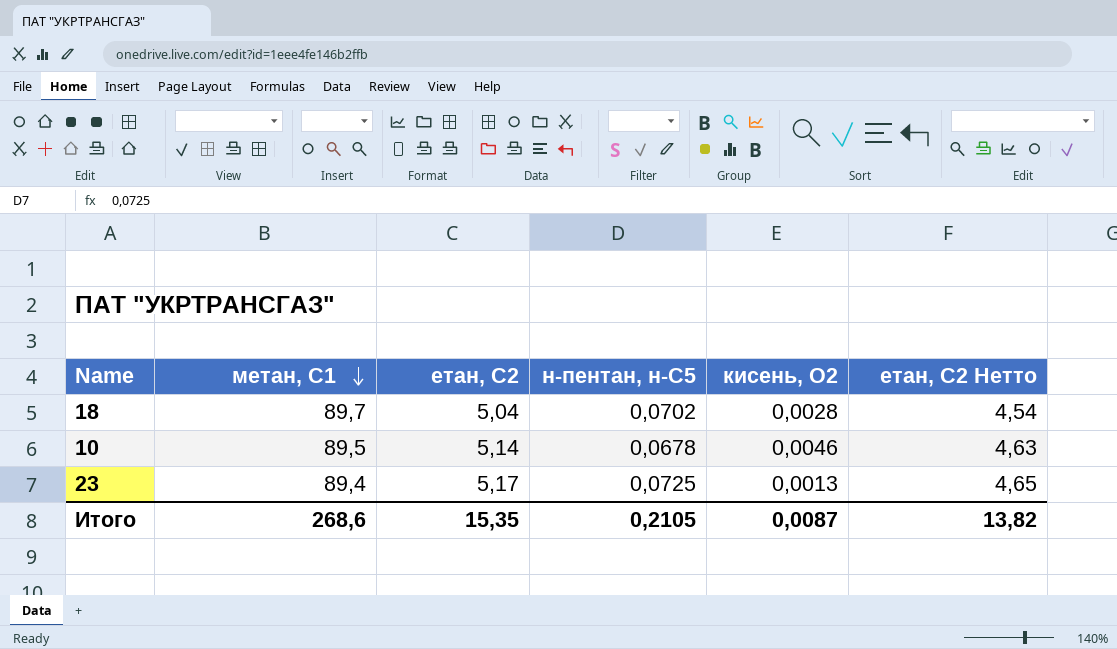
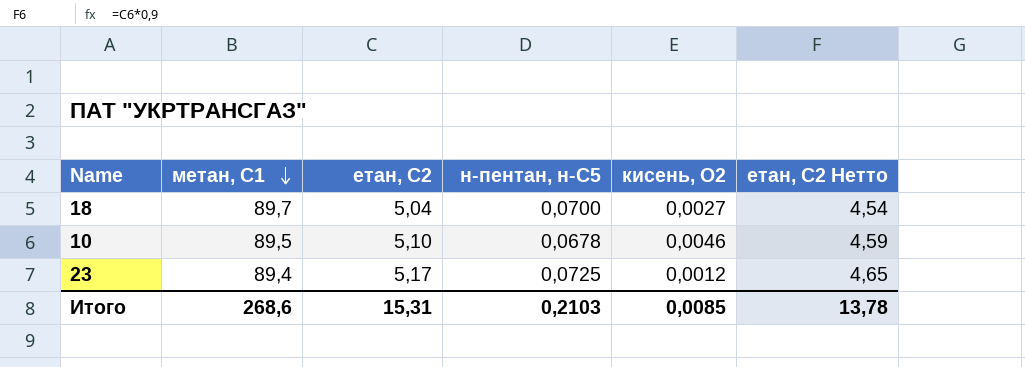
18 | н-пентан, н-С5: 0,0702 -> 0,0700
18 | кисень, О2: 0,0028 -> 0,0027
10 | етан, С2: 5,14 -> 5,10
10 | етан, С2 Нетто: 4,63 -> 4,59
23 | кисень, О2: 0,0013 -> 0,0012
Итого | етан, С2: 15,35 -> 15,31
Итого | н-пентан, н-С5: 0,2105 -> 0,2103
Итого | кисень, О2: 0,0087 -> 0,0085
Итого | етан, С2 Нетто: 13,82 -> 13,78

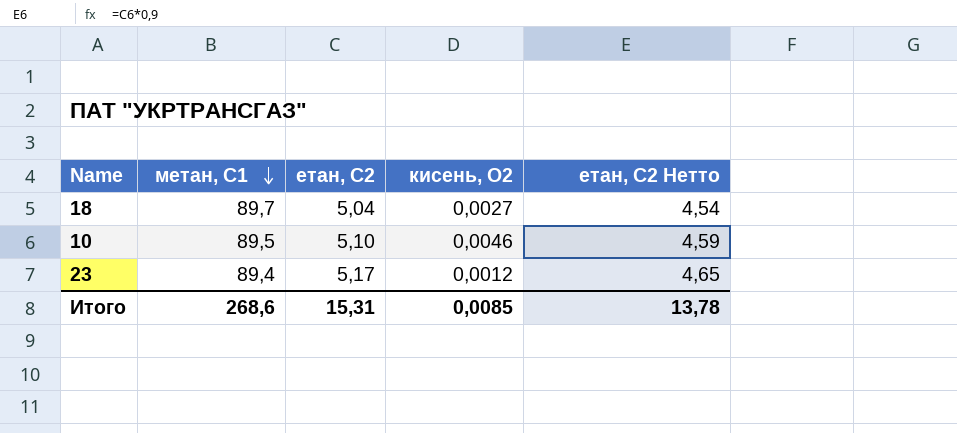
column н-пентан, н-С5 | position: 4 -> none

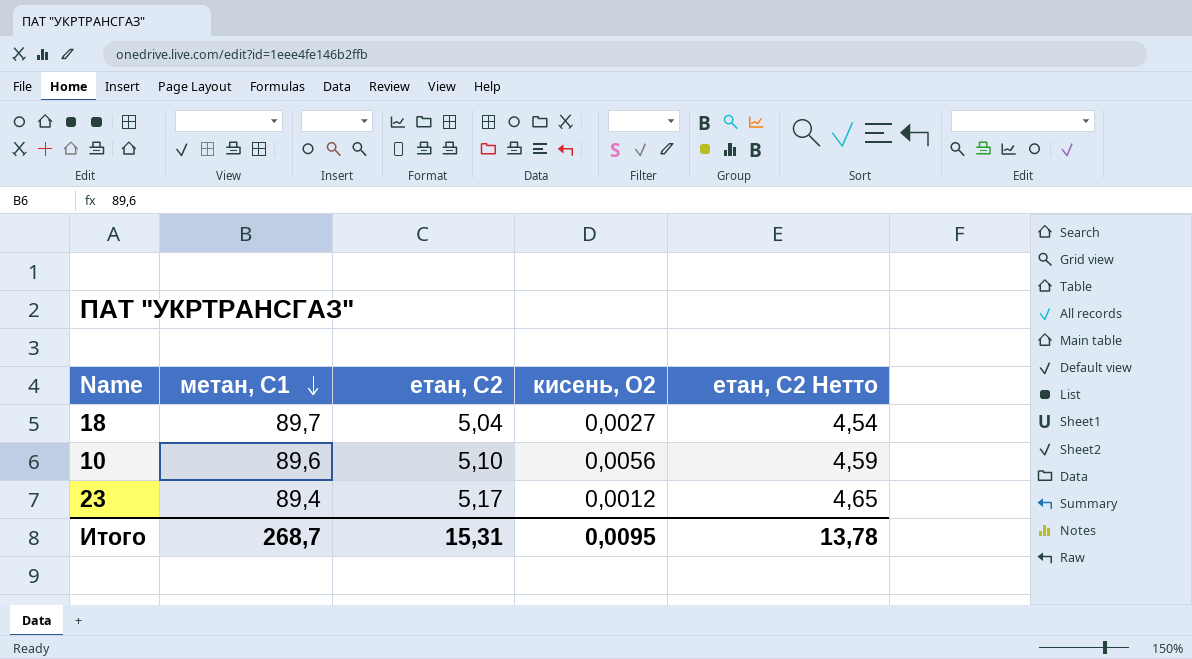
10 | метан, С1: 89,5 -> 89,6
10 | кисень, О2: 0,0046 -> 0,0056
Итого | метан, С1: 268,6 -> 268,7
Итого | кисень, О2: 0,0085 -> 0,0095

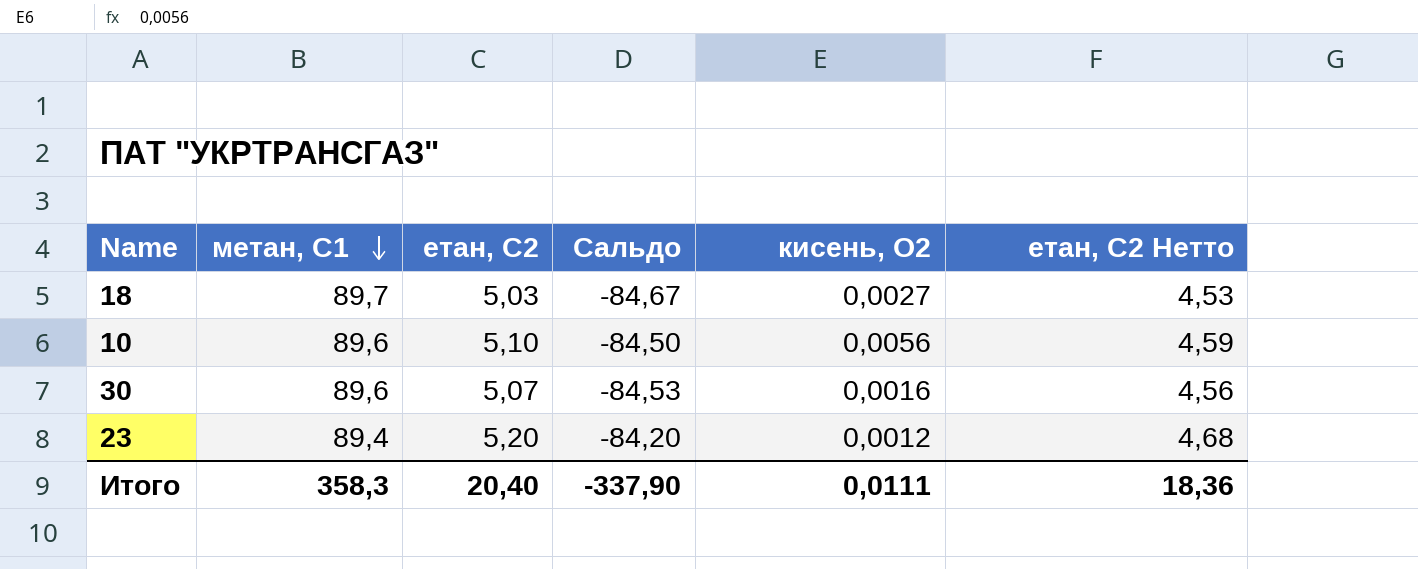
column Сальдо | formula: none -> [етан, С2] - [метан, С1]
18 | етан, С2: 5,04 -> 5,03
18 | етан, С2 Нетто: 4,54 -> 4,53
row 30: none -> 89,6 | 5,07 | -84,53 | 0,0016 | 4,56
23 | етан, С2: 5,17 -> 5,20
23 | етан, С2 Нетто: 4,65 -> 4,68
Итого | метан, С1: 268,7 -> 358,3
Итого | етан, С2: 15,31 -> 20,40
Итого | кисень, О2: 0,0095 -> 0,0111
Итого | етан, С2 Нетто: 13,78 -> 18,36

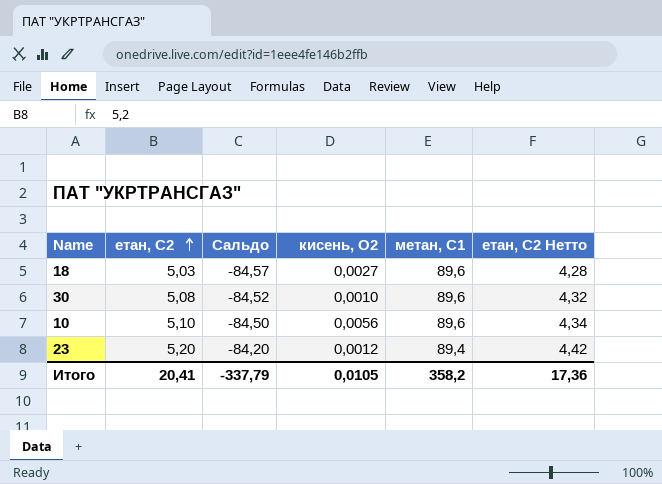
row order: метан, С1 descending -> етан, С2 ascending
column метан, С1 | position: 2 -> 5
column етан, С2 Нетто | formula: [етан, С2] * 0,9 -> [етан, С2] * 0,85
18 | Сальдо: -84,67 -> -84,57
18 | метан, С1: 89,7 -> 89,6
30 | етан, С2: 5,07 -> 5,08
30 | Сальдо: -84,53 -> -84,52
30 | кисень, О2: 0,0016 -> 0,0010
Итого | етан, С2: 20,40 -> 20,41
Итого | Сальдо: -337,90 -> -337,79
Итого | кисень, О2: 0,0111 -> 0,0105
Итого | метан, С1: 358,3 -> 358,2
Итого | етан, С2 Нетто: 18,36 -> 17,36

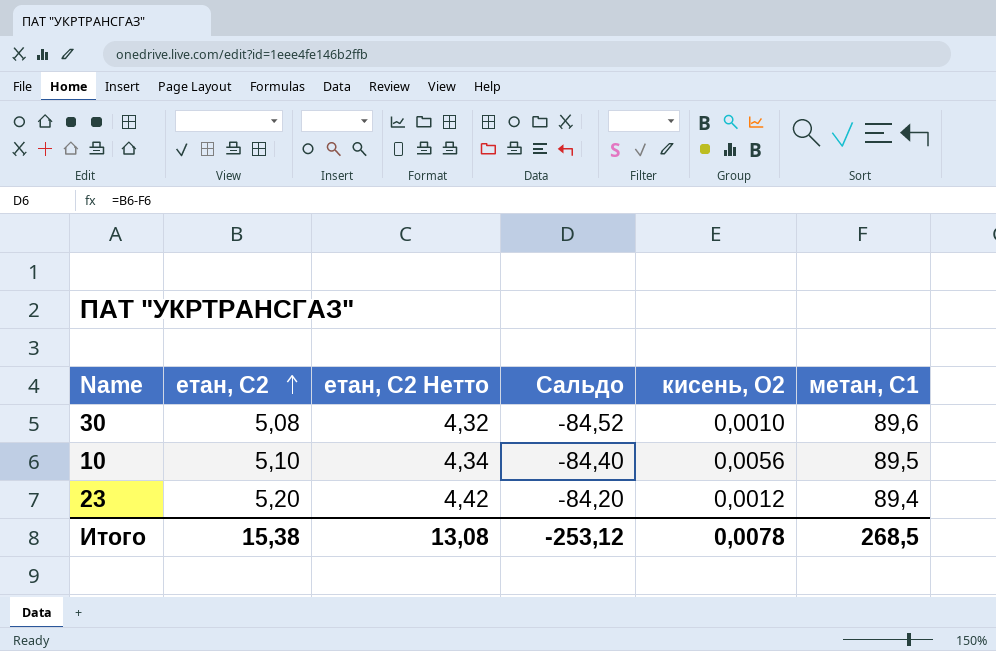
column етан, С2 Нетто | position: 6 -> 3
row 18: 5,03 | -84,57 | 0,0027 | 89,6 | 4,28 -> none
10 | Сальдо: -84,50 -> -84,40
10 | метан, С1: 89,6 -> 89,5
Итого | етан, С2: 20,41 -> 15,38
Итого | етан, С2 Нетто: 17,36 -> 13,08
Итого | Сальдо: -337,79 -> -253,12
Итого | кисень, О2: 0,0105 -> 0,0078
Итого | метан, С1: 358,2 -> 268,5

